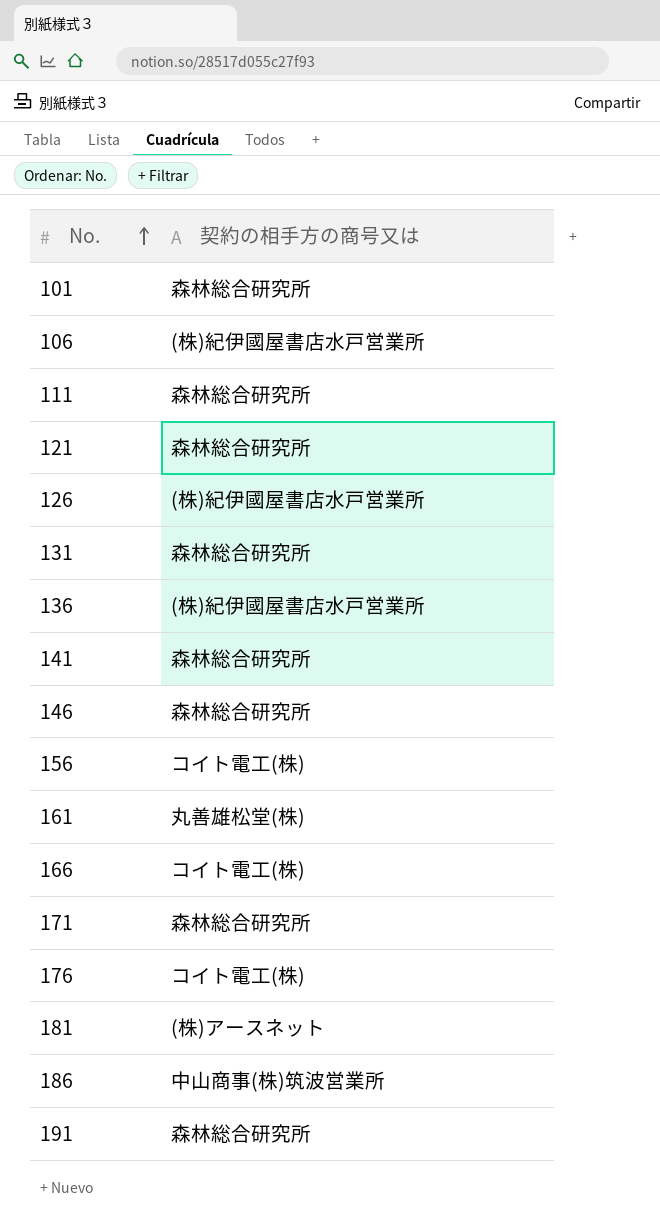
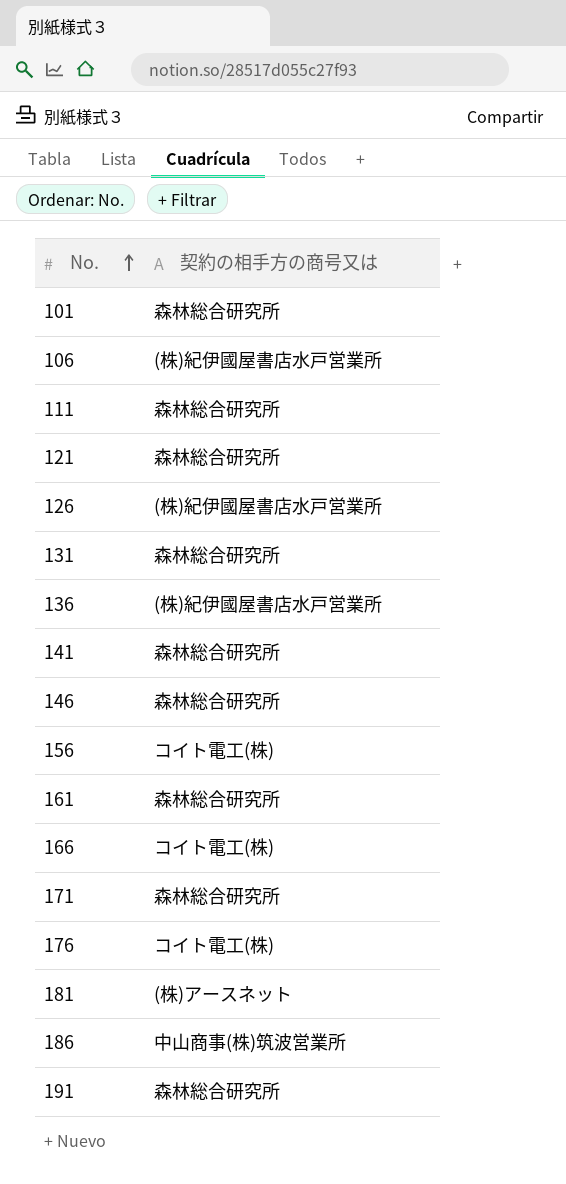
161 | 契約の相手方の商号又は: 丸善雄松堂(株) -> 森林総合研究所

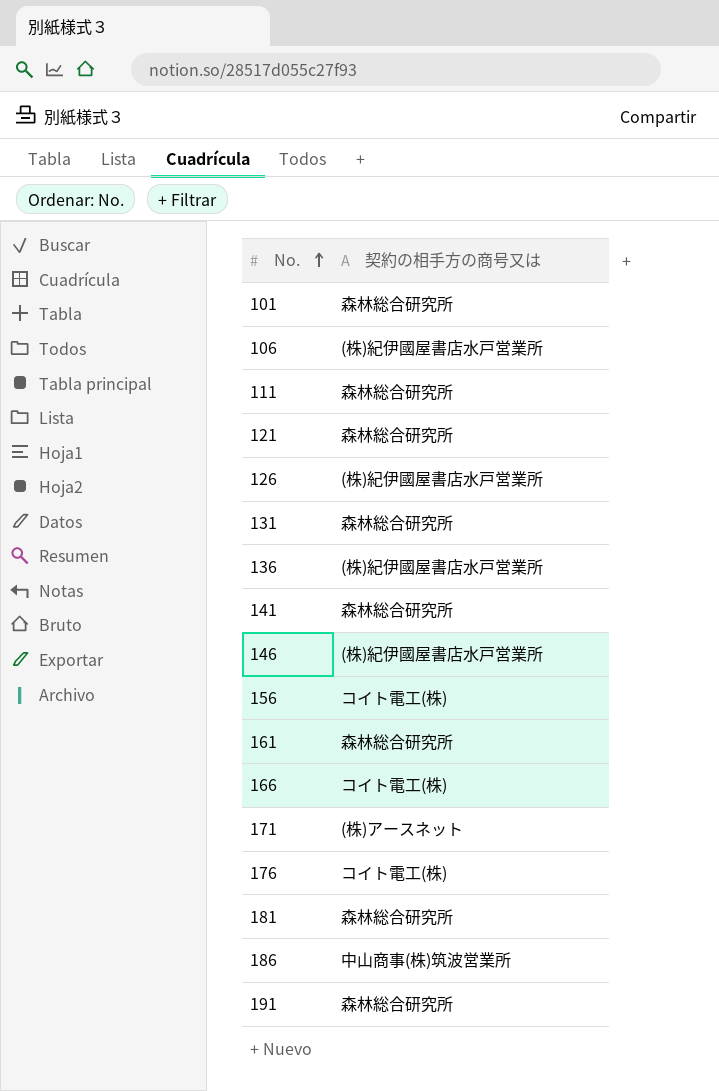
146 | 契約の相手方の商号又は: 森林総合研究所 -> (株)紀伊國屋書店水戸営業所
171 | 契約の相手方の商号又は: 森林総合研究所 -> (株)アースネット
181 | 契約の相手方の商号又は: (株)アースネット -> 森林総合研究所

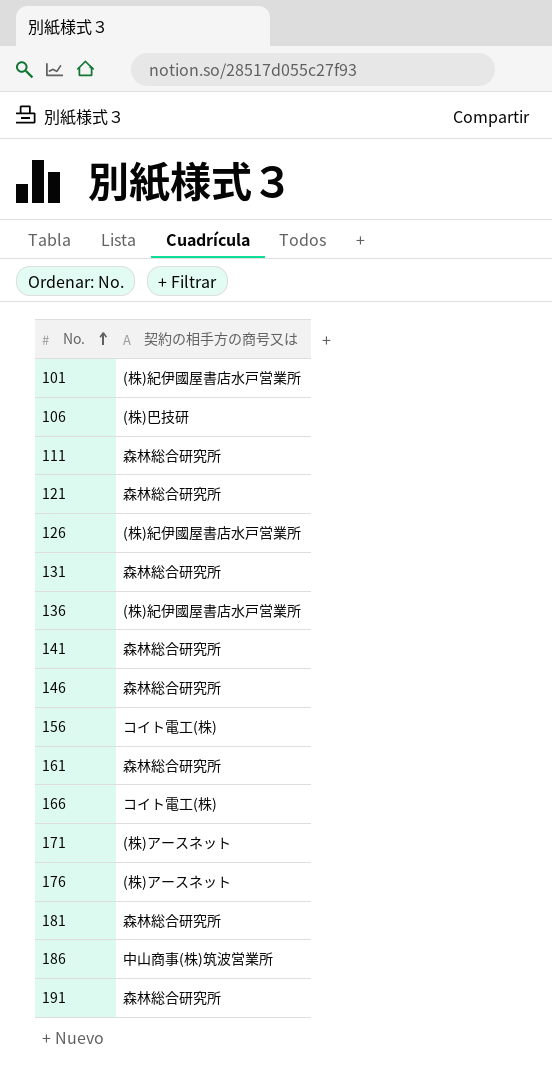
101 | 契約の相手方の商号又は: 森林総合研究所 -> (株)紀伊國屋書店水戸営業所
106 | 契約の相手方の商号又は: (株)紀伊國屋書店水戸営業所 -> (株)巴技研
146 | 契約の相手方の商号又は: (株)紀伊國屋書店水戸営業所 -> 森林総合研究所
176 | 契約の相手方の商号又は: コイト電工(株) -> (株)アースネット

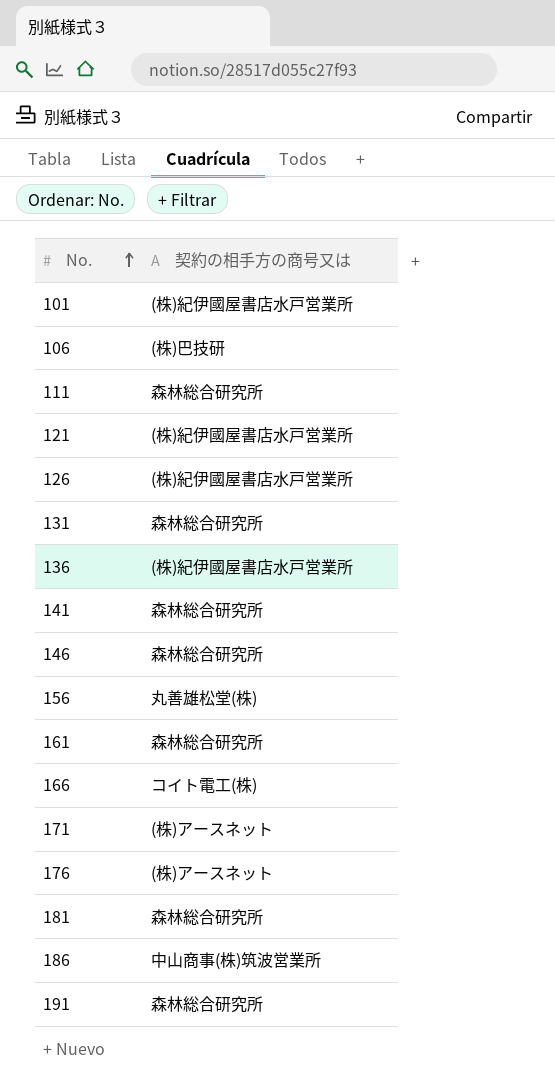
121 | 契約の相手方の商号又は: 森林総合研究所 -> (株)紀伊國屋書店水戸営業所
156 | 契約の相手方の商号又は: コイト電工(株) -> 丸善雄松堂(株)

